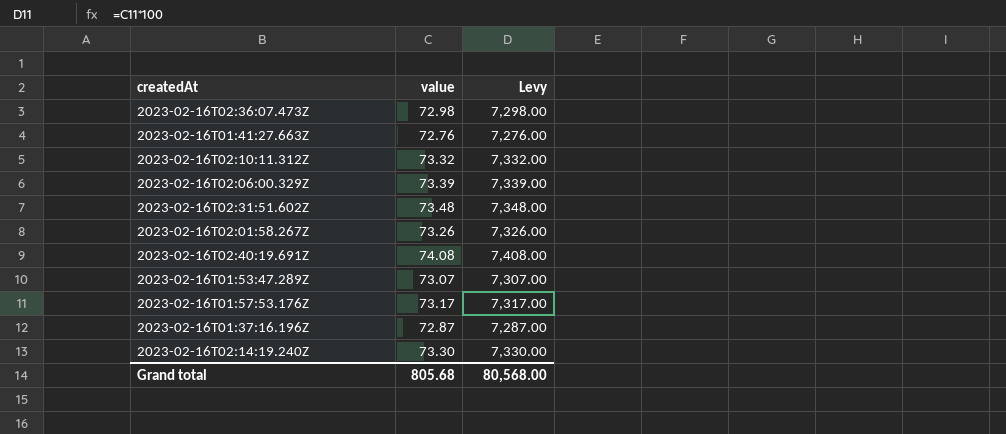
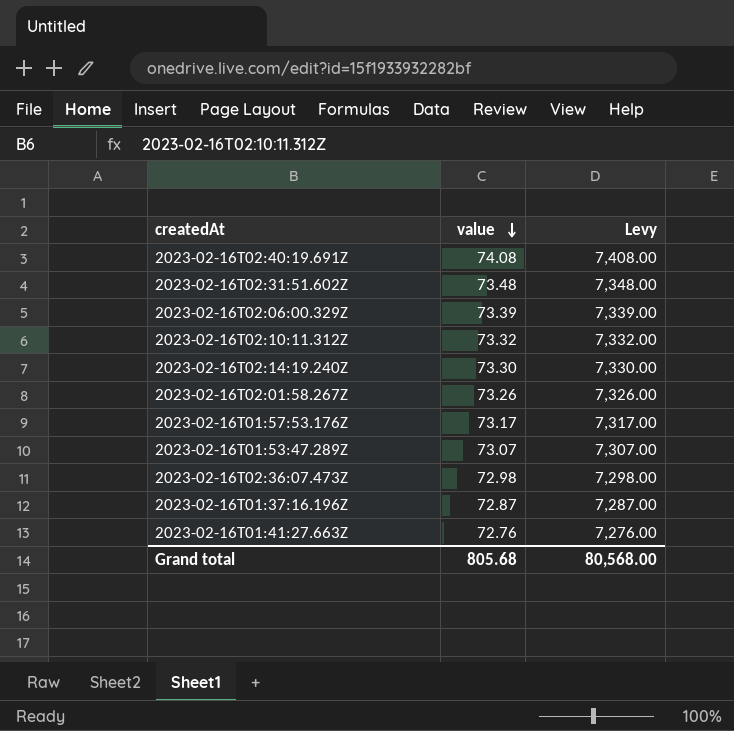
row order: none -> value descending

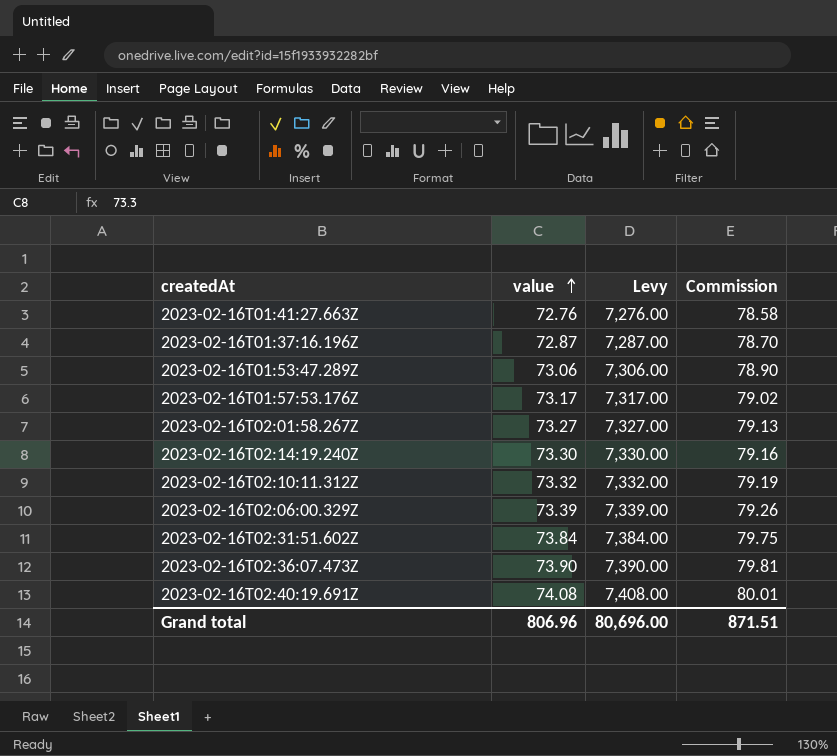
row order: value descending -> value ascending
column Commission | formula: none -> [value] * 1.08
2023-02-16T01:53:47.289Z | value: 73.07 -> 73.06
2023-02-16T01:53:47.289Z | Levy: 7,307.00 -> 7,306.00
2023-02-16T02:01:58.267Z | value: 73.26 -> 73.27
2023-02-16T02:01:58.267Z | Levy: 7,326.00 -> 7,327.00
2023-02-16T02:31:51.602Z | value: 73.48 -> 73.84
2023-02-16T02:31:51.602Z | Levy: 7,348.00 -> 7,384.00
2023-02-16T02:36:07.473Z | value: 72.98 -> 73.90
2023-02-16T02:36:07.473Z | Levy: 7,298.00 -> 7,390.00
Grand total | value: 805.68 -> 806.96
Grand total | Levy: 80,568.00 -> 80,696.00

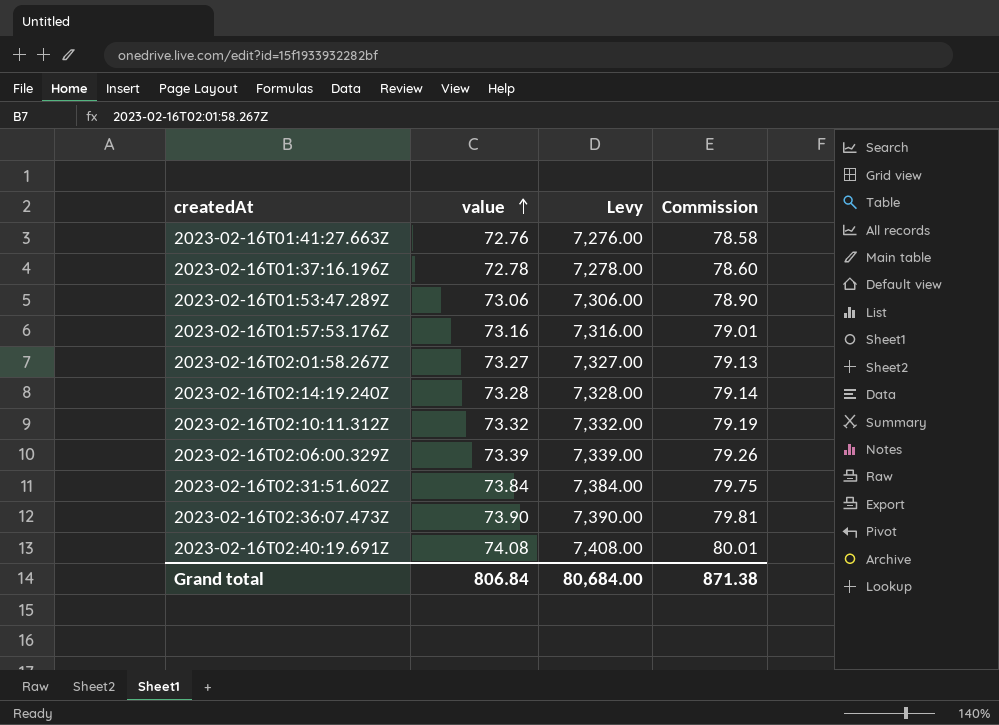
2023-02-16T01:37:16.196Z | value: 72.87 -> 72.78
2023-02-16T01:37:16.196Z | Levy: 7,287.00 -> 7,278.00
2023-02-16T01:37:16.196Z | Commission: 78.70 -> 78.60
2023-02-16T01:57:53.176Z | value: 73.17 -> 73.16
2023-02-16T01:57:53.176Z | Levy: 7,317.00 -> 7,316.00
2023-02-16T01:57:53.176Z | Commission: 79.02 -> 79.01
2023-02-16T02:14:19.240Z | value: 73.30 -> 73.28
2023-02-16T02:14:19.240Z | Levy: 7,330.00 -> 7,328.00
2023-02-16T02:14:19.240Z | Commission: 79.16 -> 79.14
Grand total | value: 806.96 -> 806.84
Grand total | Levy: 80,696.00 -> 80,684.00
Grand total | Commission: 871.51 -> 871.38

